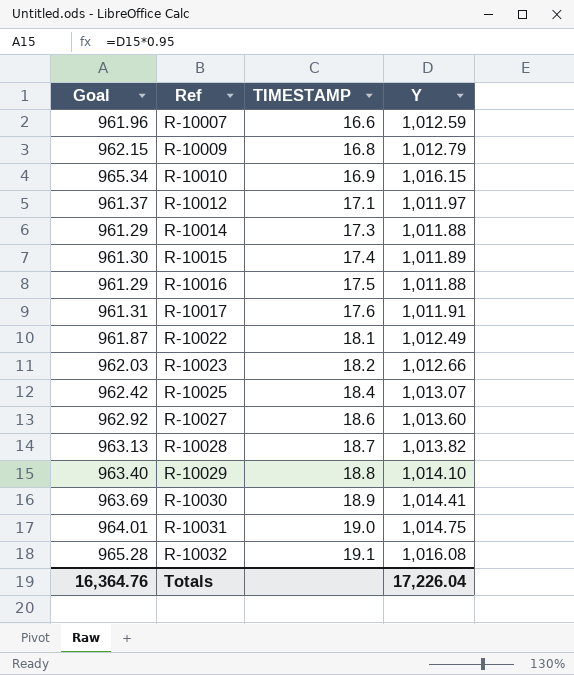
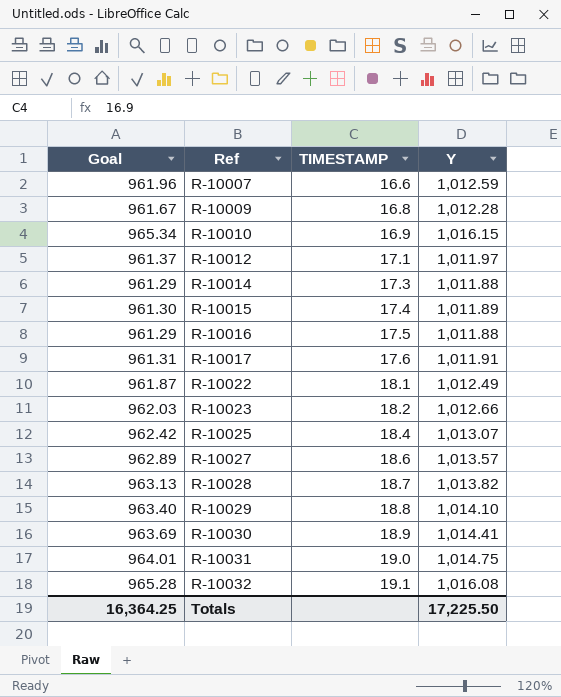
R-10009 | Goal: 962.15 -> 961.67
R-10009 | Y: 1,012.79 -> 1,012.28
R-10027 | Goal: 962.92 -> 962.89
R-10027 | Y: 1,013.60 -> 1,013.57
Totals | Goal: 16,364.76 -> 16,364.25
Totals | Y: 17,226.04 -> 17,225.50

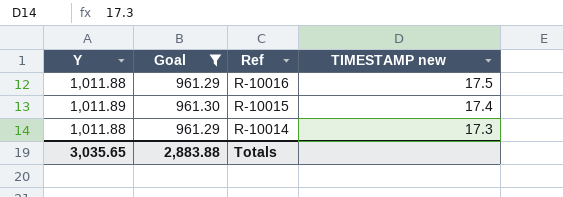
filter: none -> Goal <= 961.30
row order: Ref ascending -> Ref descending
column Y | position: 4 -> 1
column name: TIMESTAMP -> TIMESTAMP new
Totals | Y: 17,225.50 -> 3,035.65
Totals | Goal: 16,364.25 -> 2,883.88

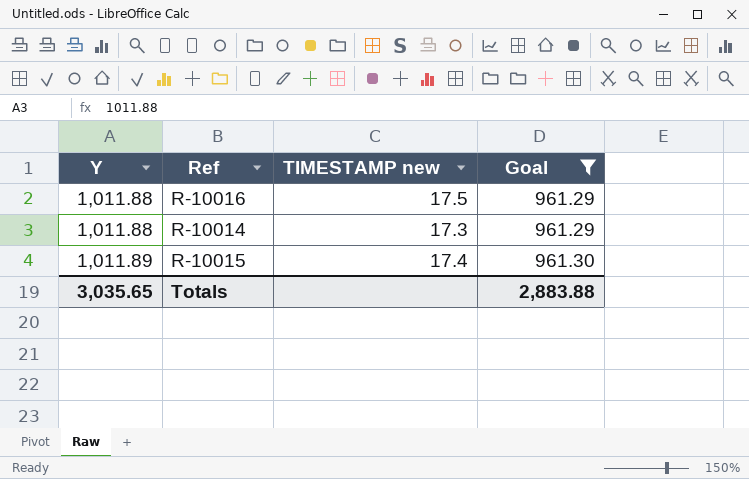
row order: Ref descending -> Y ascending
column Goal | position: 2 -> 4

